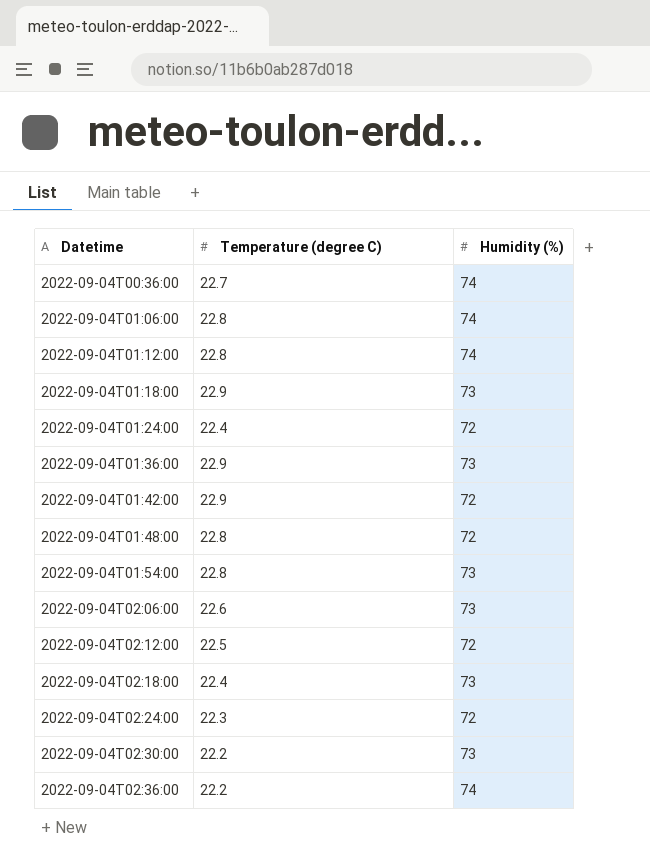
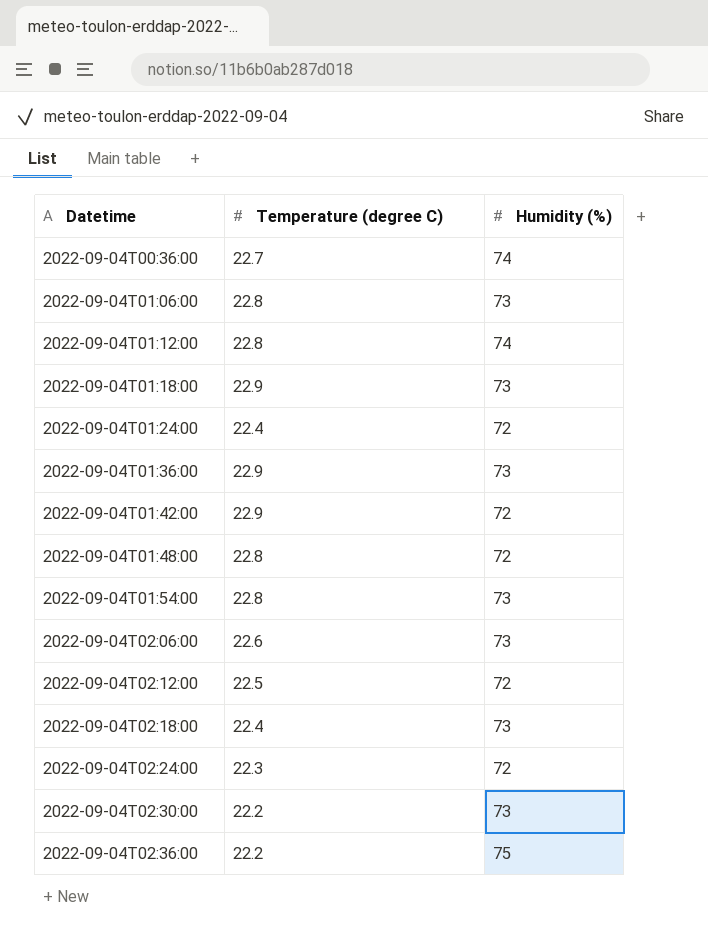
2022-09-04T01:06:00 | Humidity (%): 74 -> 73
2022-09-04T02:36:00 | Humidity (%): 74 -> 75

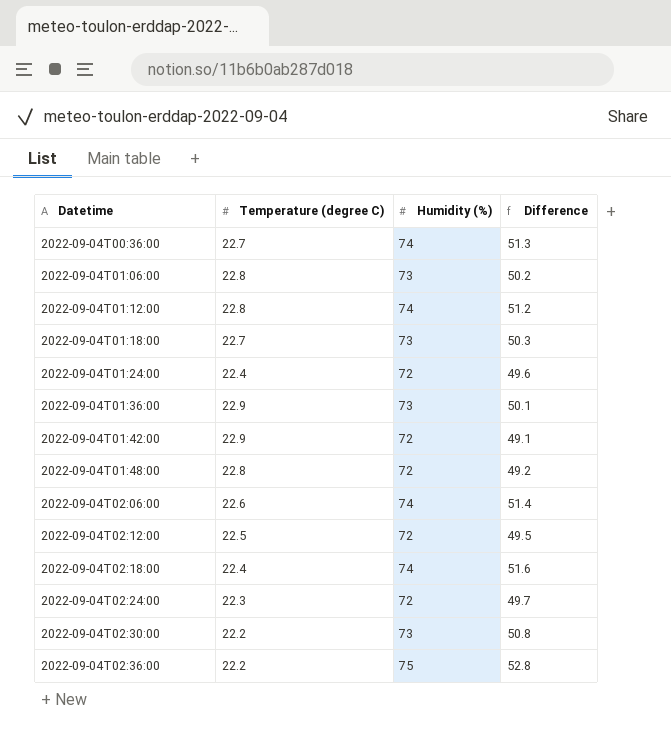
column Difference | formula: none -> [Humidity (%)] - [Temperature (degree C)]
row 2022-09-04T01:54:00: 22.8 | 73 -> none
2022-09-04T01:18:00 | Temperature (degree C): 22.9 -> 22.7
2022-09-04T02:06:00 | Humidity (%): 73 -> 74
2022-09-04T02:18:00 | Humidity (%): 73 -> 74

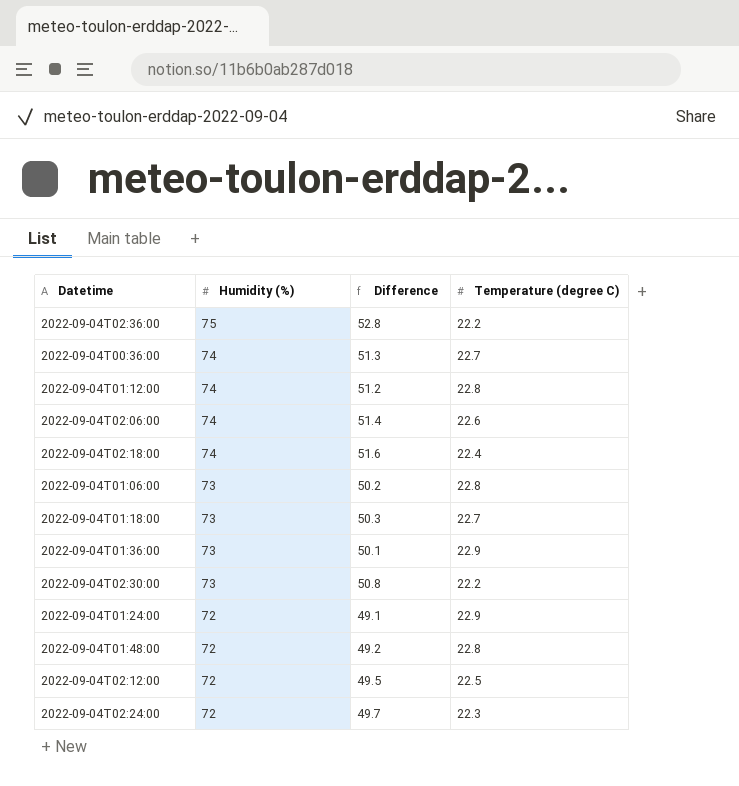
row order: Datetime ascending -> Humidity (%) descending
column Temperature (degree C) | position: 2 -> 4
row 2022-09-04T01:42:00: 22.9 | 72 | 49.1 -> none
2022-09-04T01:24:00 | Difference: 49.6 -> 49.1
2022-09-04T01:24:00 | Temperature (degree C): 22.4 -> 22.9

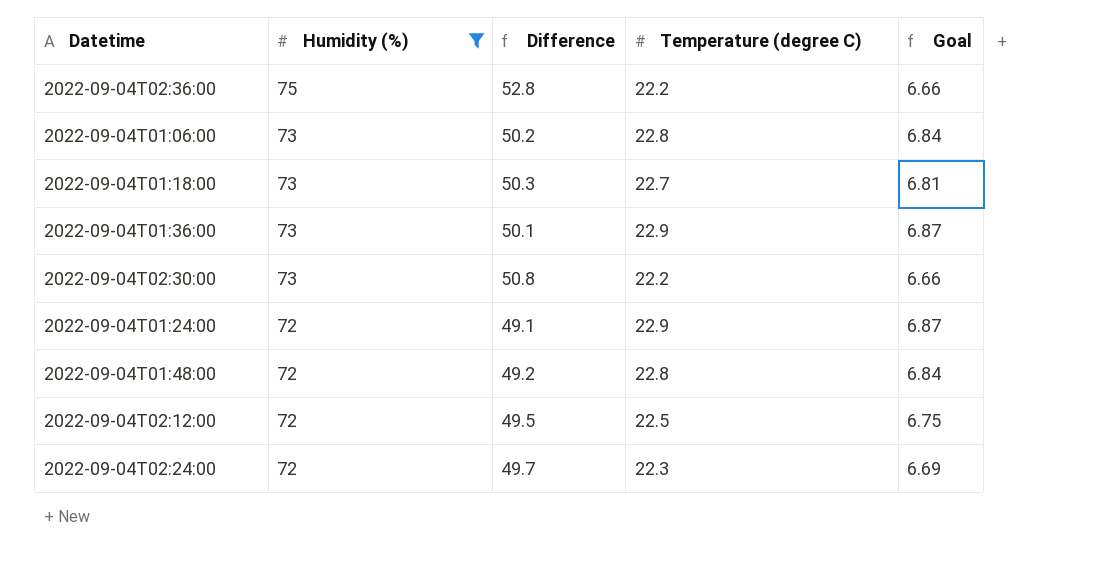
filter: none -> Humidity (%) != 74
column Goal | formula: none -> [Temperature (degree C)] * 0.3

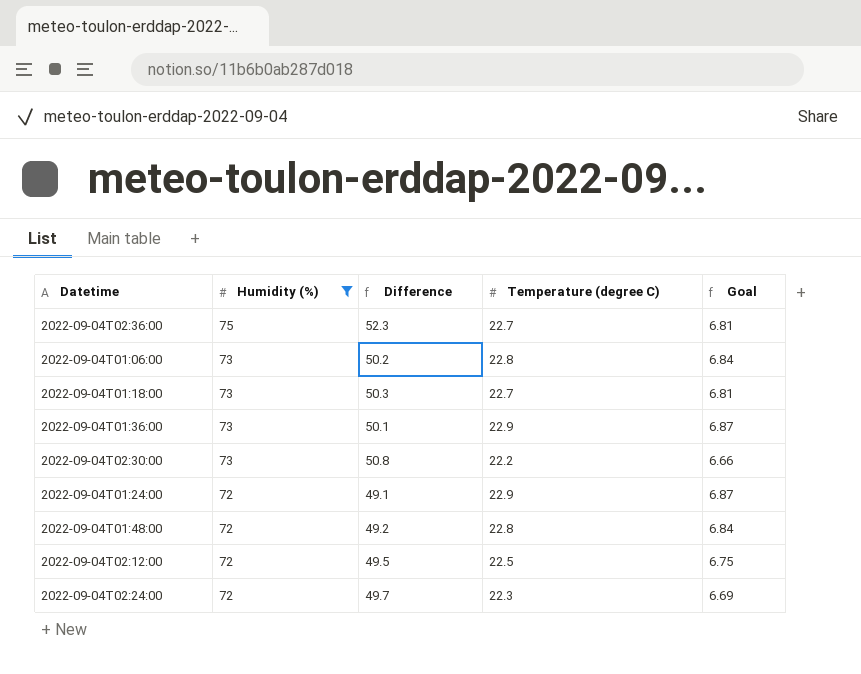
2022-09-04T02:36:00 | Difference: 52.8 -> 52.3
2022-09-04T02:36:00 | Temperature (degree C): 22.2 -> 22.7
2022-09-04T02:36:00 | Goal: 6.66 -> 6.81

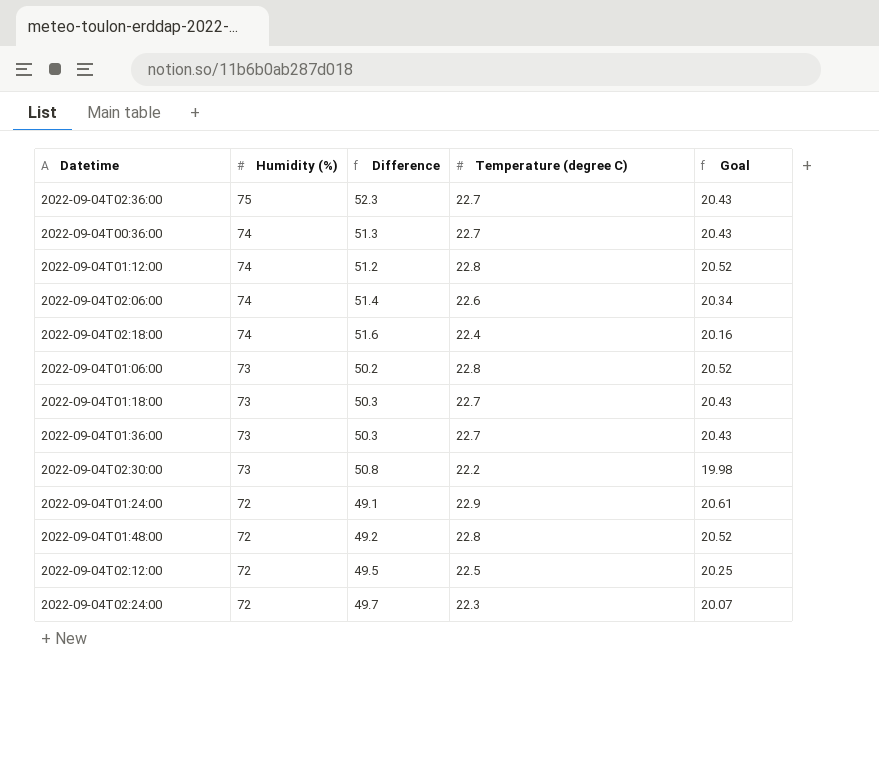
filter: Humidity (%) != 74 -> none
column Goal | formula: [Temperature (degree C)] * 0.3 -> [Temperature (degree C)] * 0.9
2022-09-04T01:36:00 | Difference: 50.1 -> 50.3
2022-09-04T01:36:00 | Temperature (degree C): 22.9 -> 22.7

